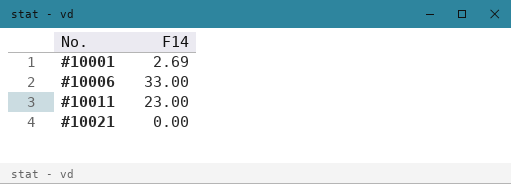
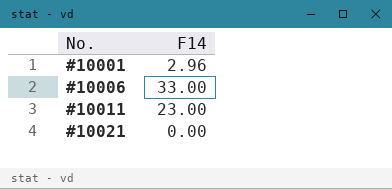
#10001 | F14: 2.69 -> 2.96

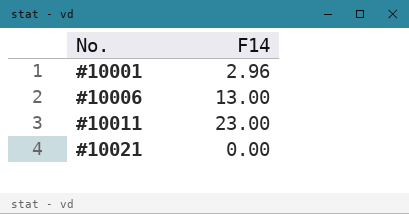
#10006 | F14: 33.00 -> 13.00

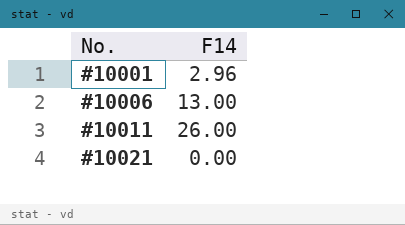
#10011 | F14: 23.00 -> 26.00

